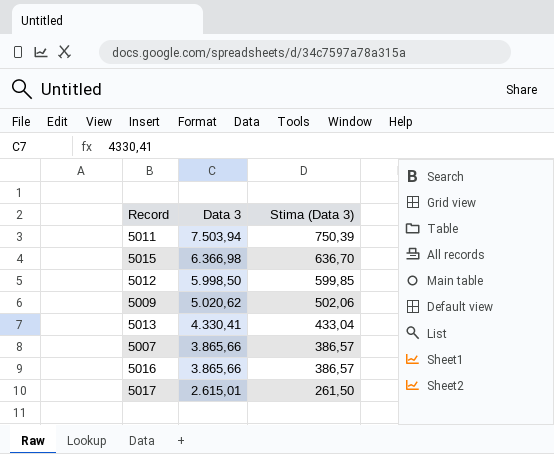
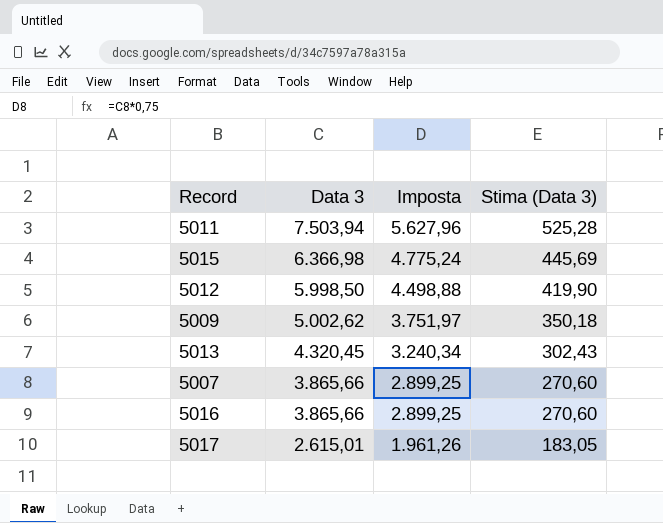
column Imposta | formula: none -> [Data 3] * 0,75
column Stima (Data 3) | formula: [Data 3] * 0,1 -> [Data 3] * 0,07
5009 | Data 3: 5.020,62 -> 5.002,62
5013 | Data 3: 4.330,41 -> 4.320,45

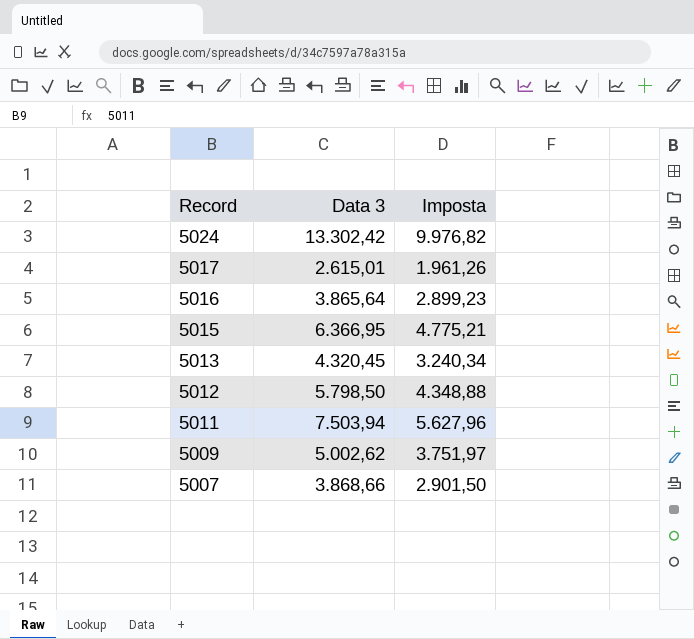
row order: Data 3 descending -> Record descending
column Stima (Data 3) | formula: [Data 3] * 0,07 -> none
row 5024: none -> 13.302,42 | 9.976,82
5016 | Data 3: 3.865,66 -> 3.865,64
5016 | Imposta: 2.899,25 -> 2.899,23
5015 | Data 3: 6.366,98 -> 6.366,95
5015 | Imposta: 4.775,24 -> 4.775,21
5012 | Data 3: 5.998,50 -> 5.798,50
5012 | Imposta: 4.498,88 -> 4.348,88
5007 | Data 3: 3.865,66 -> 3.868,66
5007 | Imposta: 2.899,25 -> 2.901,50

